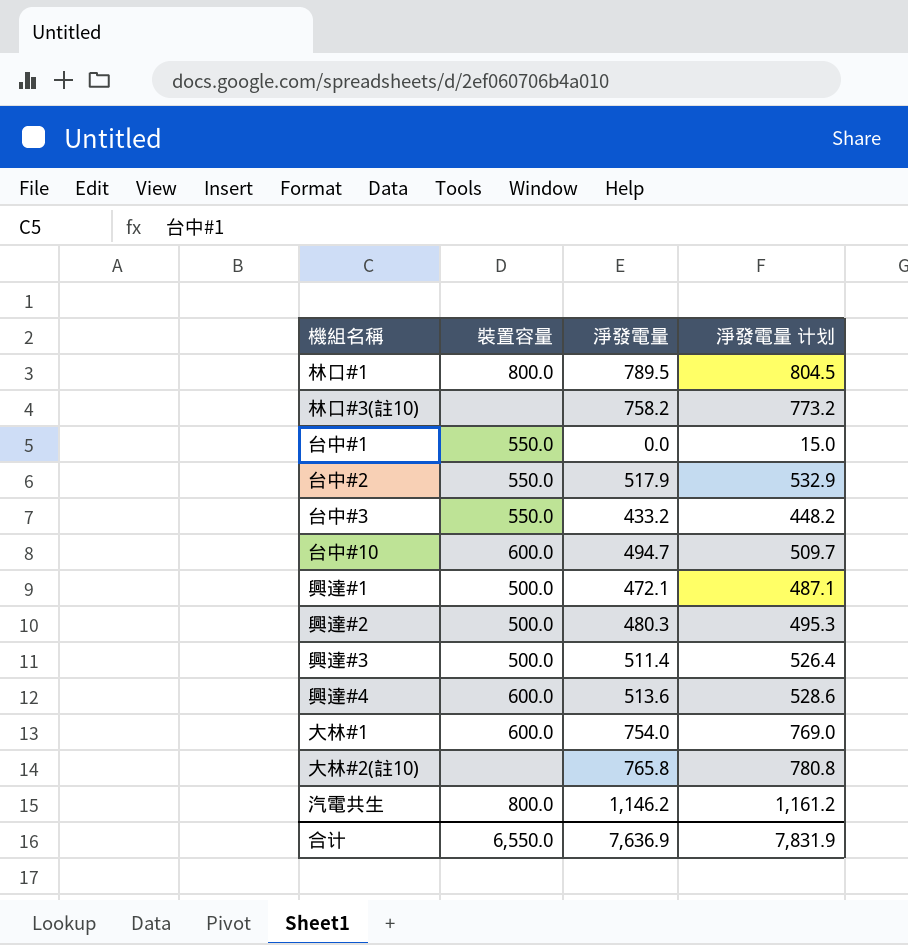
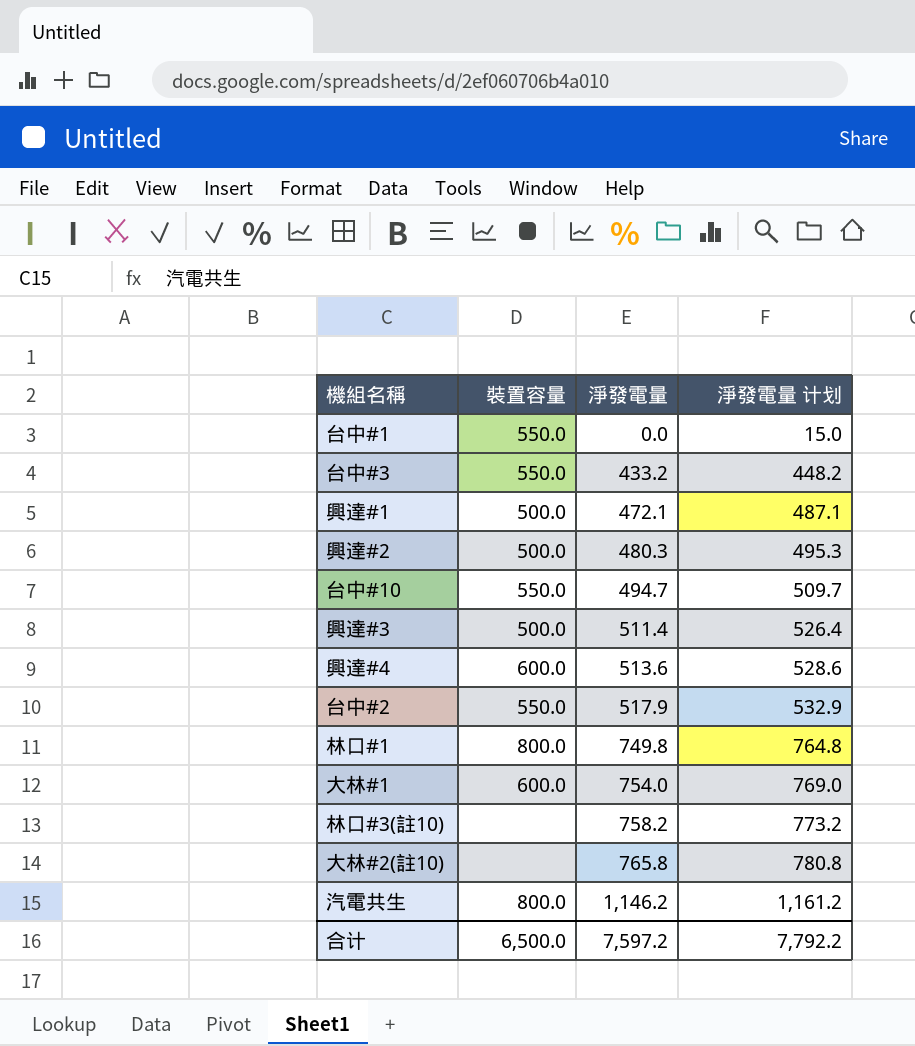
row order: none -> 淨發電量 ascending
台中#10 | 裝置容量: 600.0 -> 550.0
林口#1 | 淨發電量: 789.5 -> 749.8
林口#1 | 淨發電量 计划: 804.5 -> 764.8
合计 | 裝置容量: 6,550.0 -> 6,500.0
合计 | 淨發電量: 7,636.9 -> 7,597.2
合计 | 淨發電量 计划: 7,831.9 -> 7,792.2

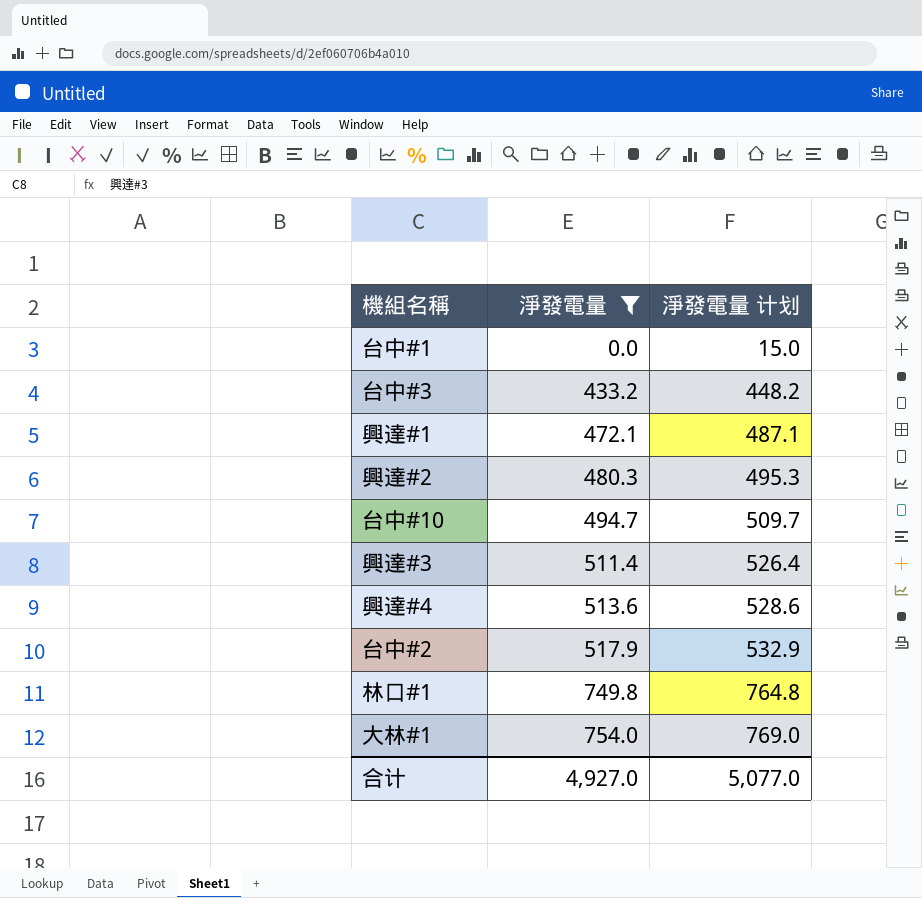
filter: none -> 淨發電量 <= 754.0
column 裝置容量 | position: 2 -> none
合计 | 淨發電量: 7,597.2 -> 4,927.0
合计 | 淨發電量 计划: 7,792.2 -> 5,077.0

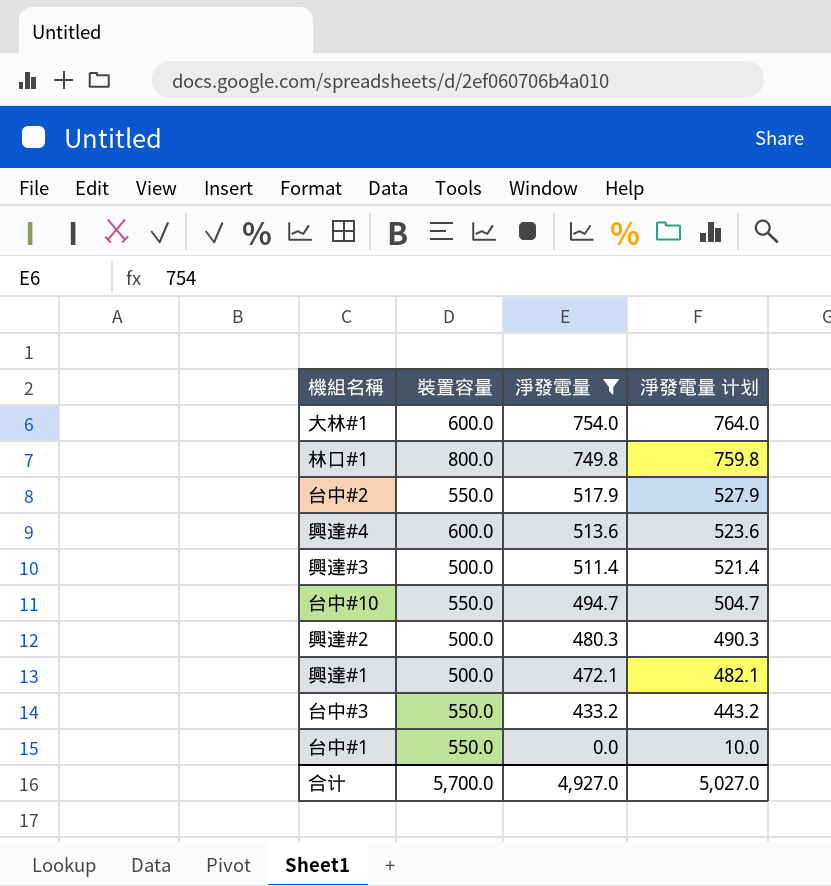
row order: 淨發電量 ascending -> 淨發電量 descending
column 裝置容量 | position: none -> 2
column 淨發電量 计划 | formula: [淨發電量] + 15 -> [淨發電量] + 10
合计 | 淨發電量 计划: 5,077.0 -> 5,027.0

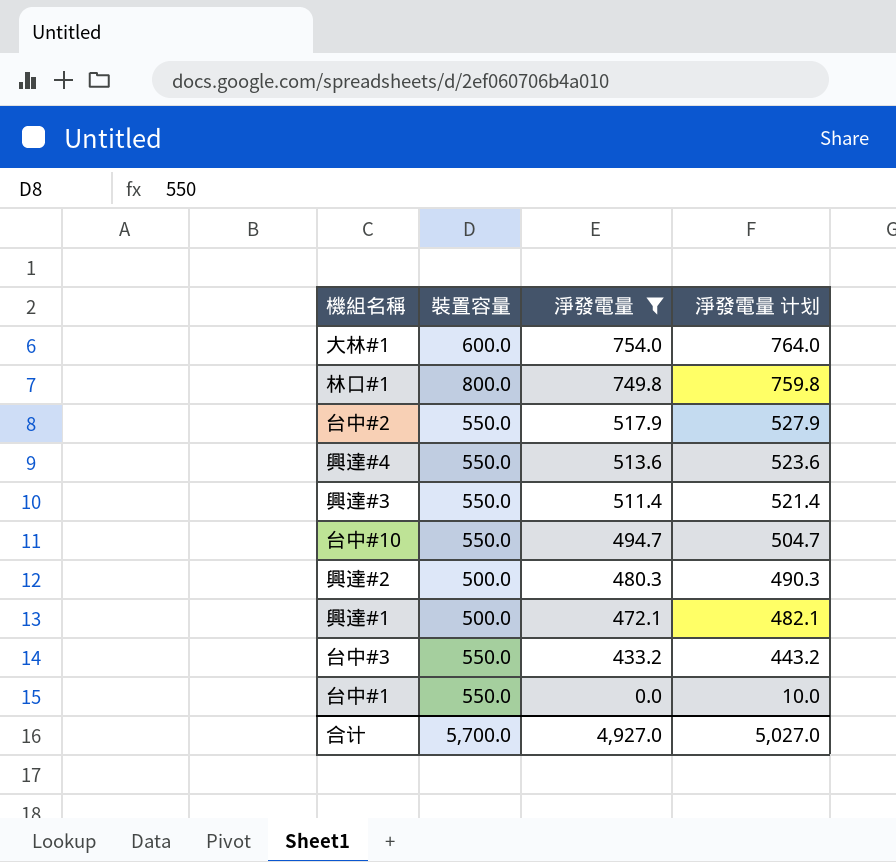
興達#4 | 裝置容量: 600.0 -> 550.0
興達#3 | 裝置容量: 500.0 -> 550.0

